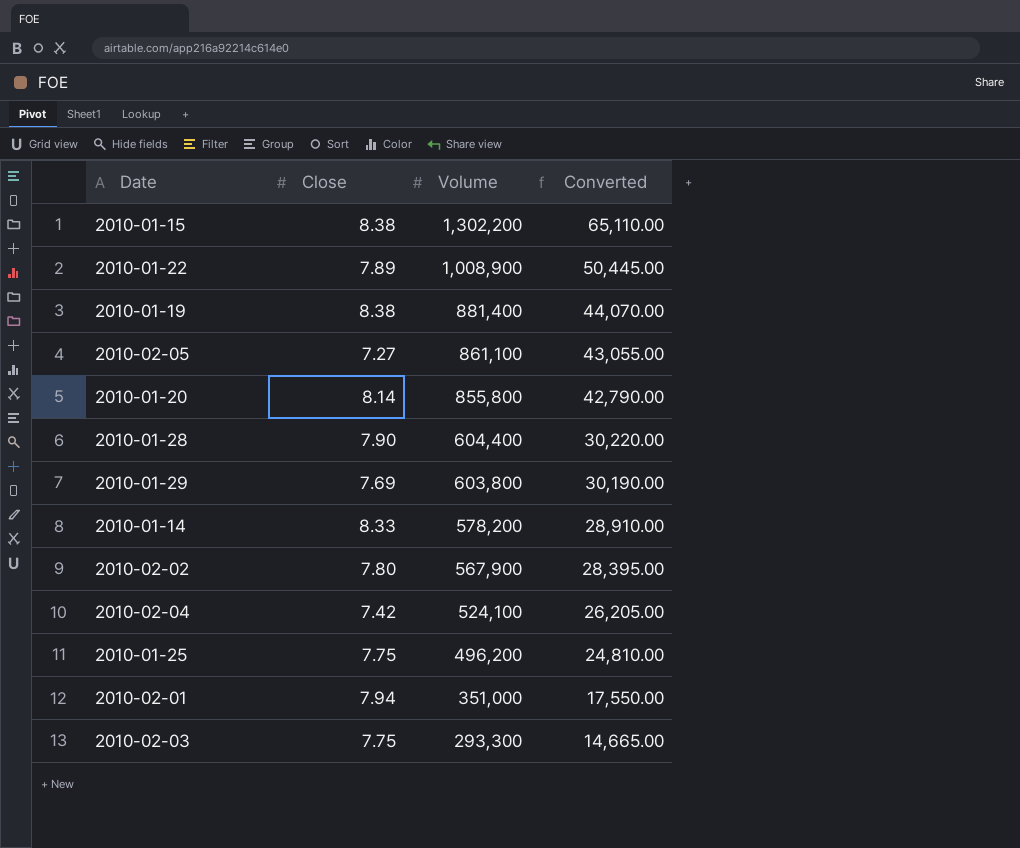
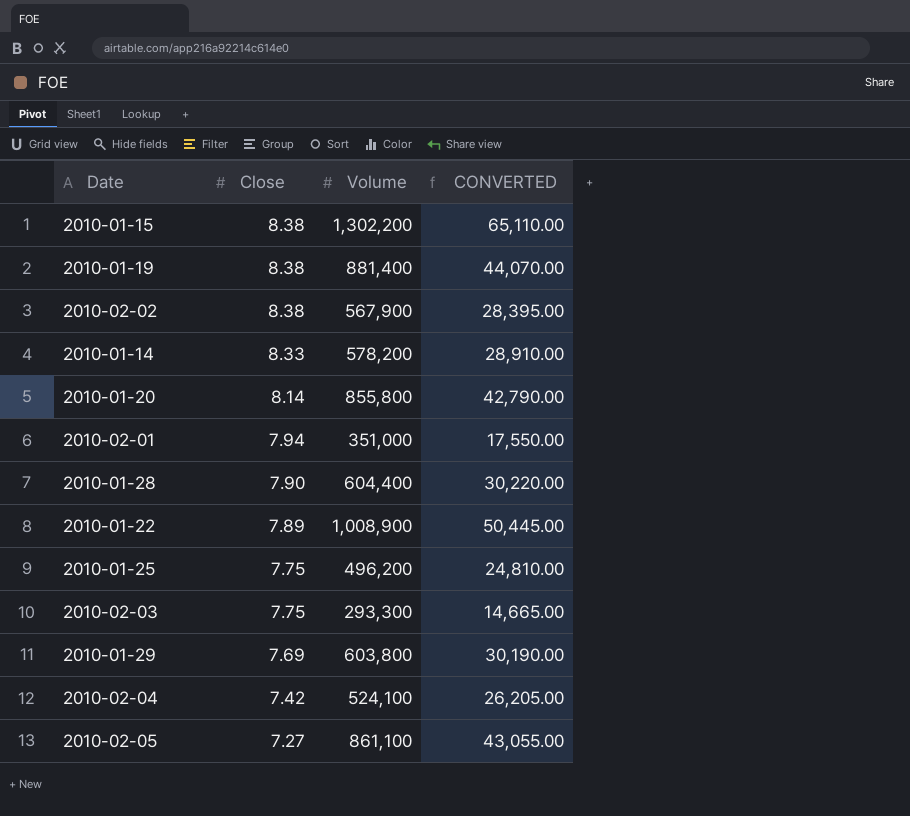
row order: Volume descending -> Close descending
column name: Converted -> CONVERTED
2010-02-02 | Close: 7.80 -> 8.38

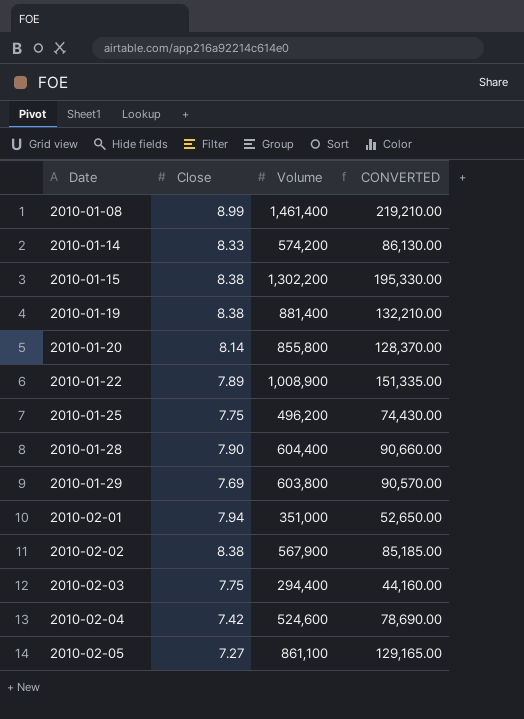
row order: Close descending -> Date ascending
column CONVERTED | formula: [Volume] * 0.05 -> [Volume] * 0.15
row 2010-01-08: none -> 8.99 | 1,461,400 | 219,210.00
2010-01-14 | Volume: 578,200 -> 574,200
2010-02-03 | Volume: 293,300 -> 294,400
2010-02-04 | Volume: 524,100 -> 524,600

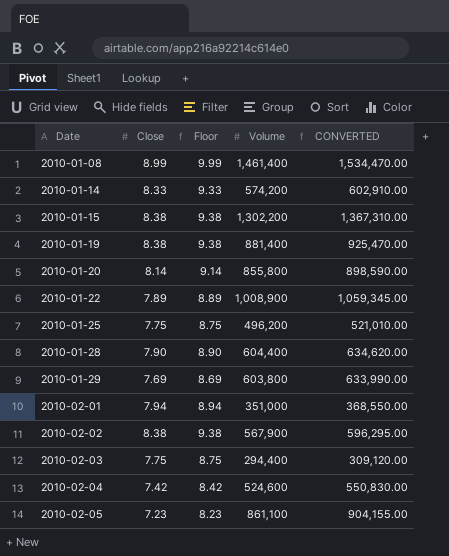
column Floor | formula: none -> [Close] + 1
column CONVERTED | formula: [Volume] * 0.15 -> [Volume] * 1.05
2010-02-05 | Close: 7.27 -> 7.23

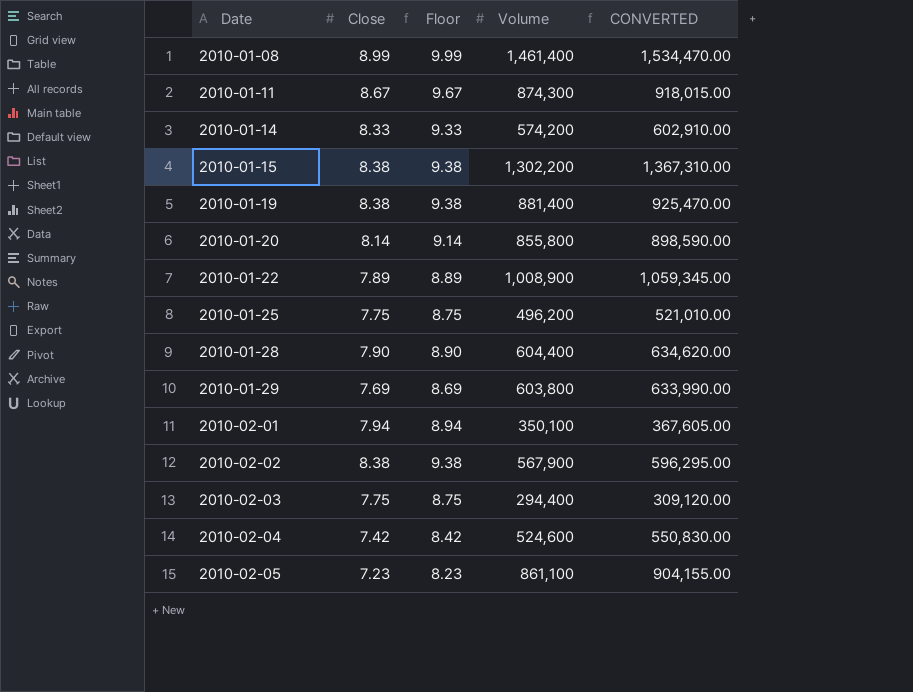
row 2010-01-11: none -> 8.67 | 9.67 | 874,300 | 918,015.00
2010-02-01 | Volume: 351,000 -> 350,100
2010-02-01 | CONVERTED: 368,550.00 -> 367,605.00

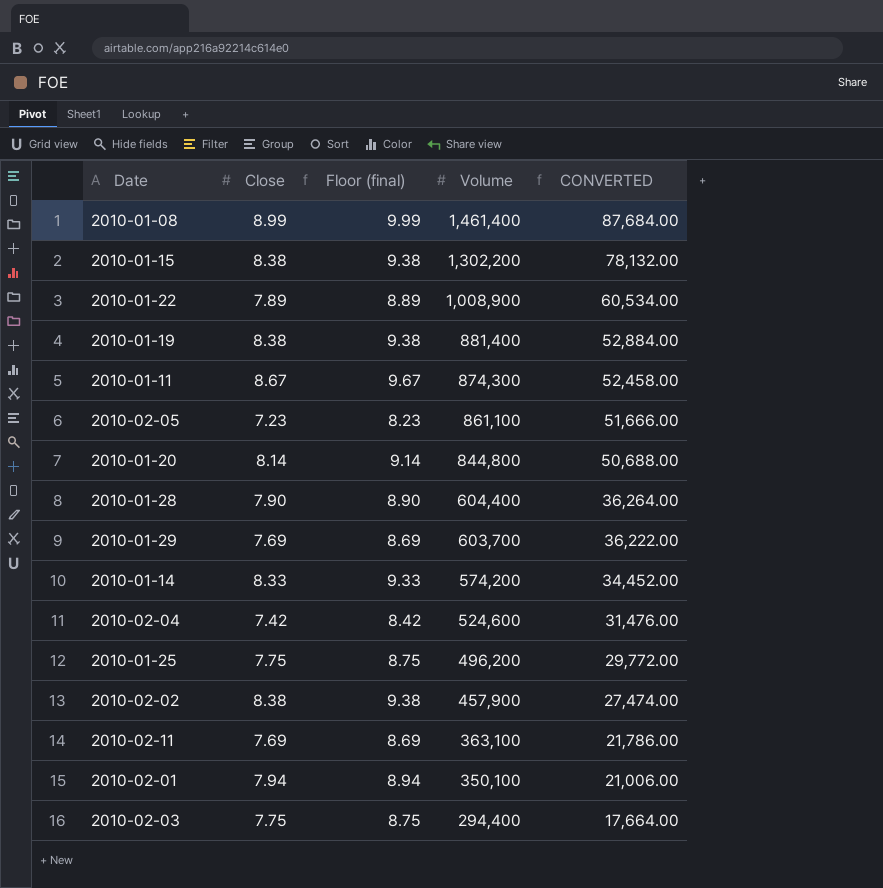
row order: Date ascending -> Volume descending
column name: Floor -> Floor (final)
column CONVERTED | formula: [Volume] * 1.05 -> [Volume] * 0.06
2010-01-20 | Volume: 855,800 -> 844,800
2010-01-29 | Volume: 603,800 -> 603,700
2010-02-02 | Volume: 567,900 -> 457,900
row 2010-02-11: none -> 7.69 | 8.69 | 363,100 | 21,786.00

